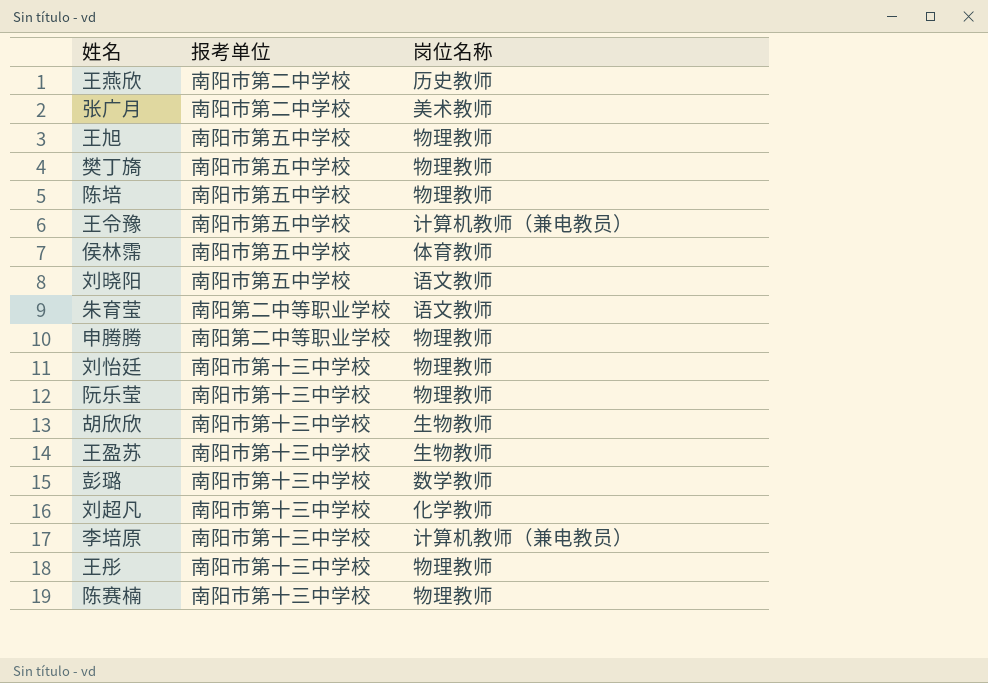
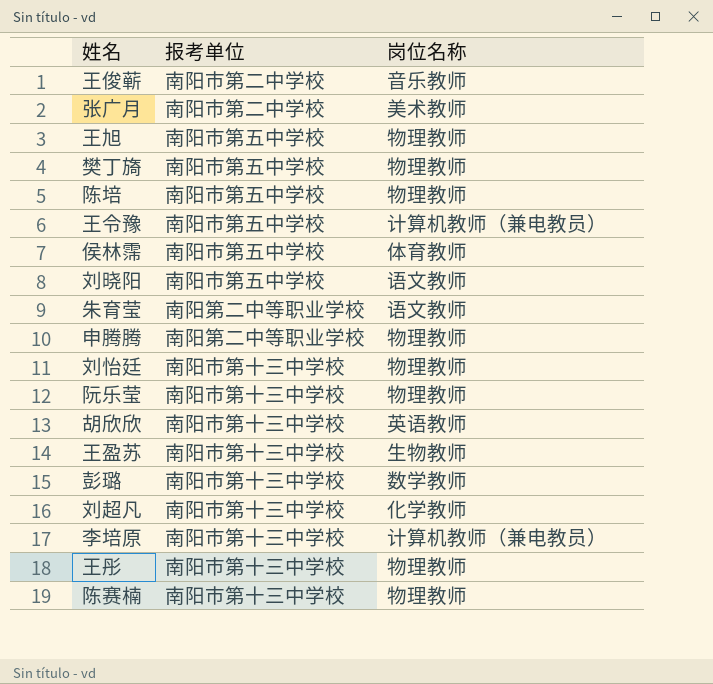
row 王燕欣: 南阳市第二中学校 | 历史教师 -> none
row 王俊蕲: none -> 南阳市第二中学校 | 音乐教师
胡欣欣 | 岗位名称: 生物教师 -> 英语教师

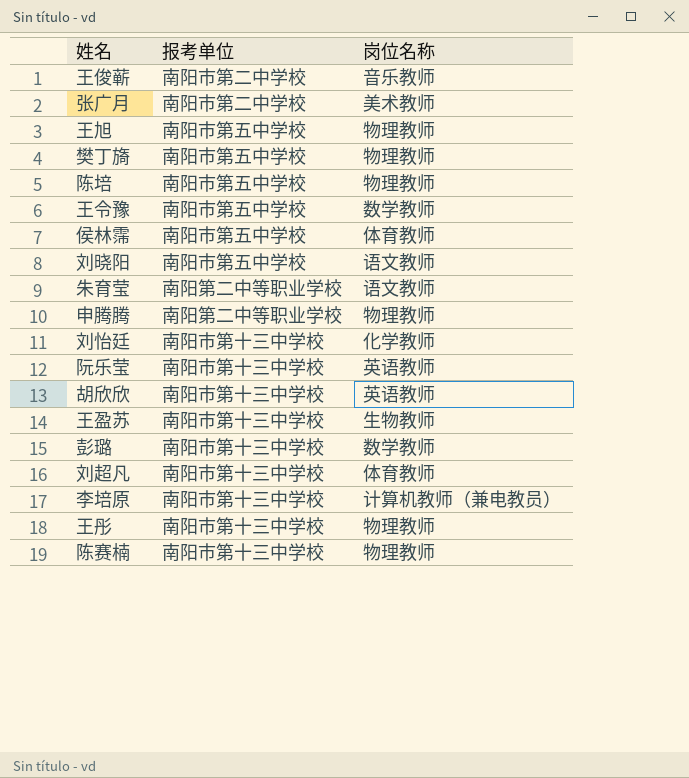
王令豫 | 岗位名称: 计算机教师（兼电教员） -> 数学教师
刘怡廷 | 岗位名称: 物理教师 -> 化学教师
阮乐莹 | 岗位名称: 物理教师 -> 英语教师
刘超凡 | 岗位名称: 化学教师 -> 体育教师

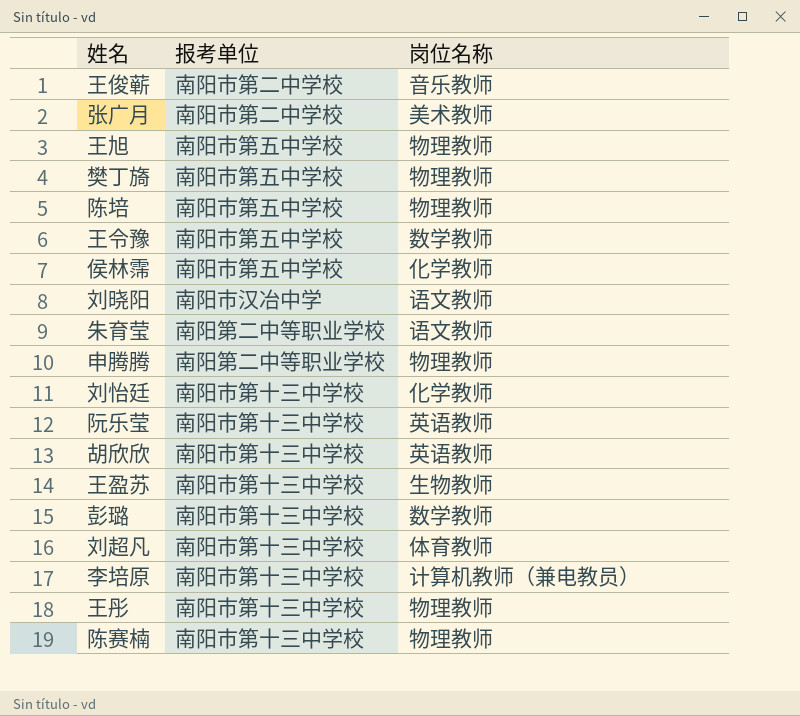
侯林霈 | 岗位名称: 体育教师 -> 化学教师
刘晓阳 | 报考单位: 南阳市第五中学校 -> 南阳市汉冶中学

